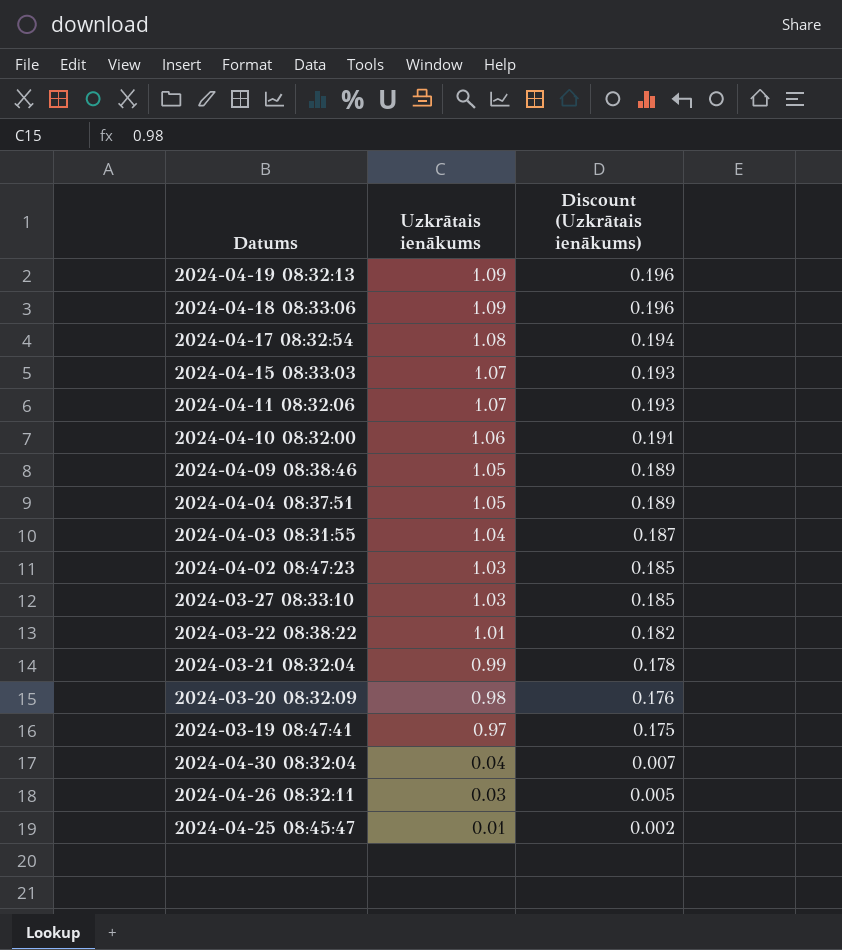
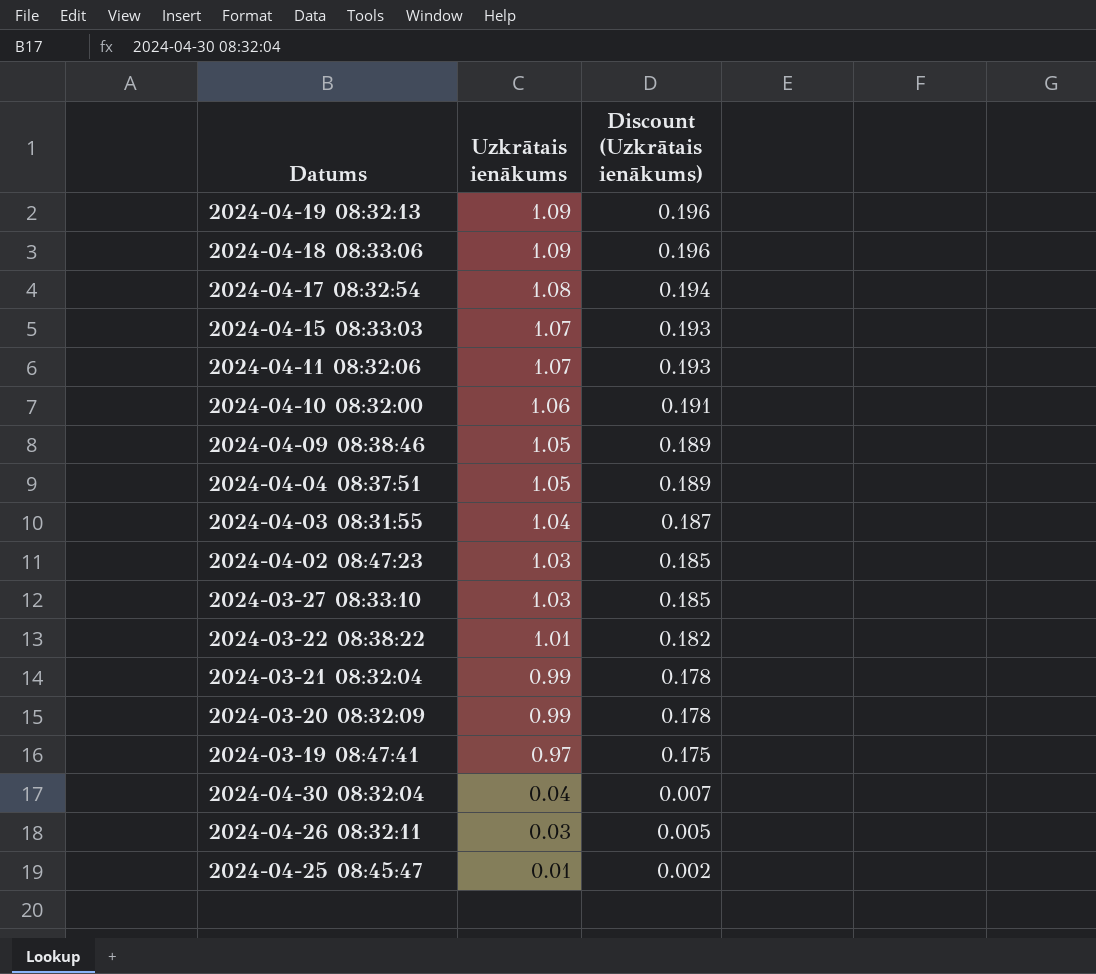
2024-03-20 08:32:09 | Uzkrātais ienākums: 0.98 -> 0.99
2024-03-20 08:32:09 | Discount (Uzkrātais ienākums): 0.176 -> 0.178

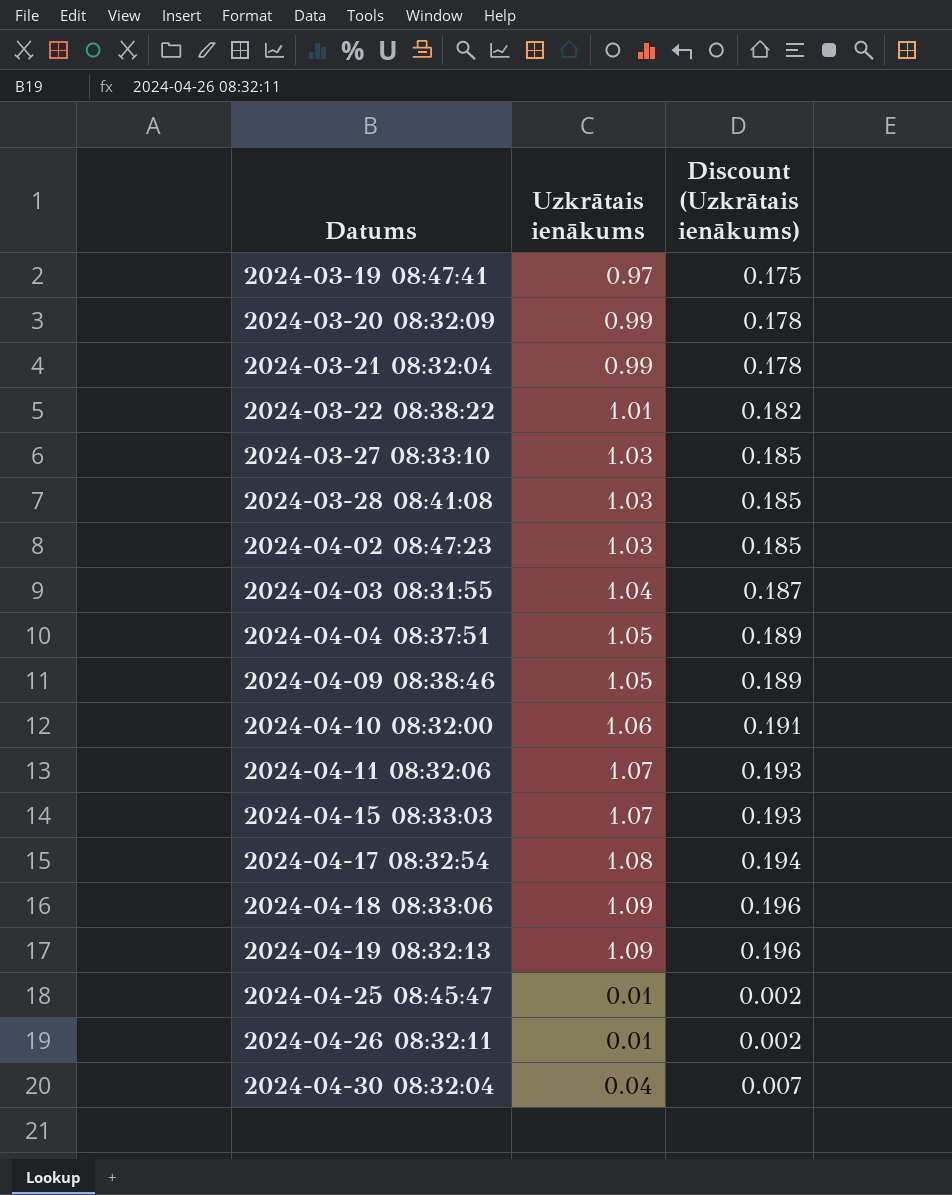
row order: Uzkrātais ienākums descending -> Datums ascending
row 2024-03-28 08:41:08: none -> 1.03 | 0.185
2024-04-26 08:32:11 | Uzkrātais ienākums: 0.03 -> 0.01
2024-04-26 08:32:11 | Discount (Uzkrātais ienākums): 0.005 -> 0.002

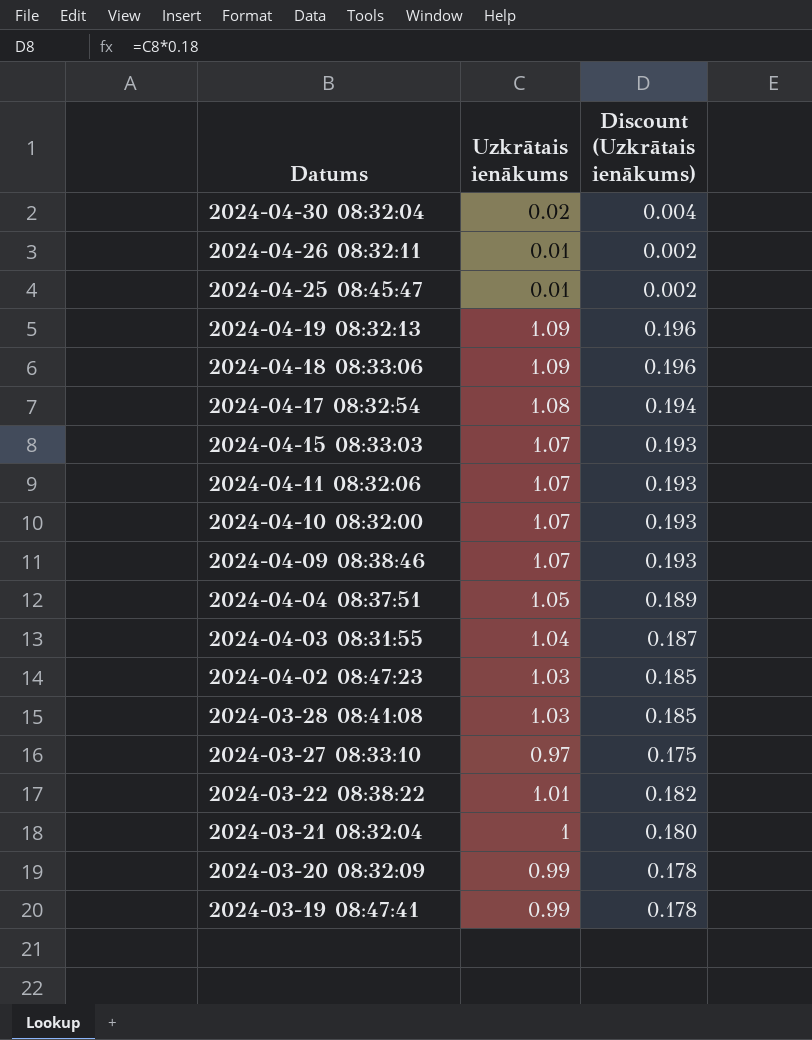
row order: Datums ascending -> Datums descending
2024-04-30 08:32:04 | Uzkrātais ienākums: 0.04 -> 0.02
2024-04-30 08:32:04 | Discount (Uzkrātais ienākums): 0.007 -> 0.004
2024-04-10 08:32:00 | Uzkrātais ienākums: 1.06 -> 1.07
2024-04-10 08:32:00 | Discount (Uzkrātais ienākums): 0.191 -> 0.193
2024-04-09 08:38:46 | Uzkrātais ienākums: 1.05 -> 1.07
2024-04-09 08:38:46 | Discount (Uzkrātais ienākums): 0.189 -> 0.193
2024-03-27 08:33:10 | Uzkrātais ienākums: 1.03 -> 0.97
2024-03-27 08:33:10 | Discount (Uzkrātais ienākums): 0.185 -> 0.175
2024-03-21 08:32:04 | Uzkrātais ienākums: 0.99 -> 1
2024-03-21 08:32:04 | Discount (Uzkrātais ienākums): 0.178 -> 0.180
2024-03-19 08:47:41 | Uzkrātais ienākums: 0.97 -> 0.99
2024-03-19 08:47:41 | Discount (Uzkrātais ienākums): 0.175 -> 0.178

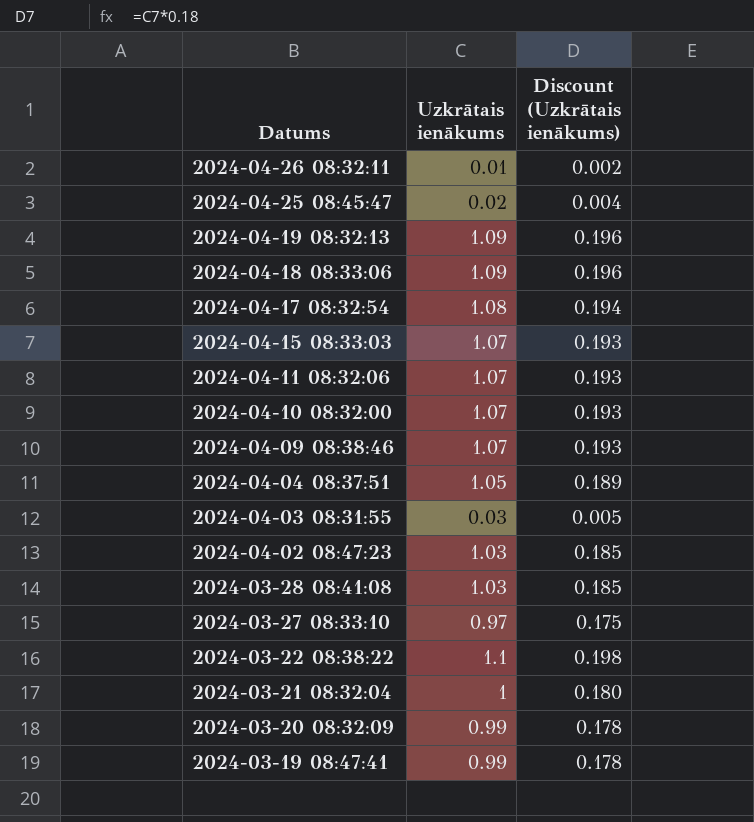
row 2024-04-30 08:32:04: 0.02 | 0.004 -> none
2024-04-25 08:45:47 | Uzkrātais ienākums: 0.01 -> 0.02
2024-04-25 08:45:47 | Discount (Uzkrātais ienākums): 0.002 -> 0.004
2024-04-03 08:31:55 | Uzkrātais ienākums: 1.04 -> 0.03
2024-04-03 08:31:55 | Discount (Uzkrātais ienākums): 0.187 -> 0.005
2024-03-22 08:38:22 | Uzkrātais ienākums: 1.01 -> 1.1
2024-03-22 08:38:22 | Discount (Uzkrātais ienākums): 0.182 -> 0.198

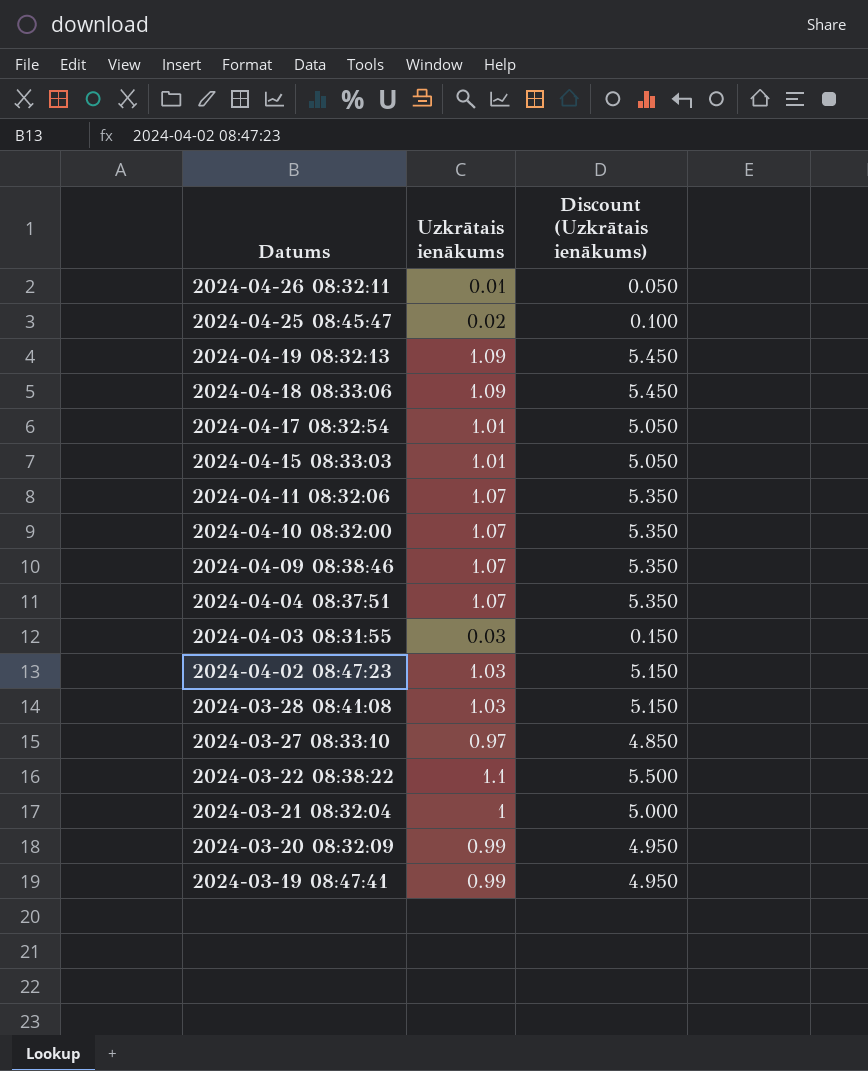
column Discount (Uzkrātais ienākums) | formula: [Uzkrātais ienākums] * 0.18 -> [Uzkrātais ienākums] * 5
2024-04-17 08:32:54 | Uzkrātais ienākums: 1.08 -> 1.01
2024-04-15 08:33:03 | Uzkrātais ienākums: 1.07 -> 1.01
2024-04-04 08:37:51 | Uzkrātais ienākums: 1.05 -> 1.07

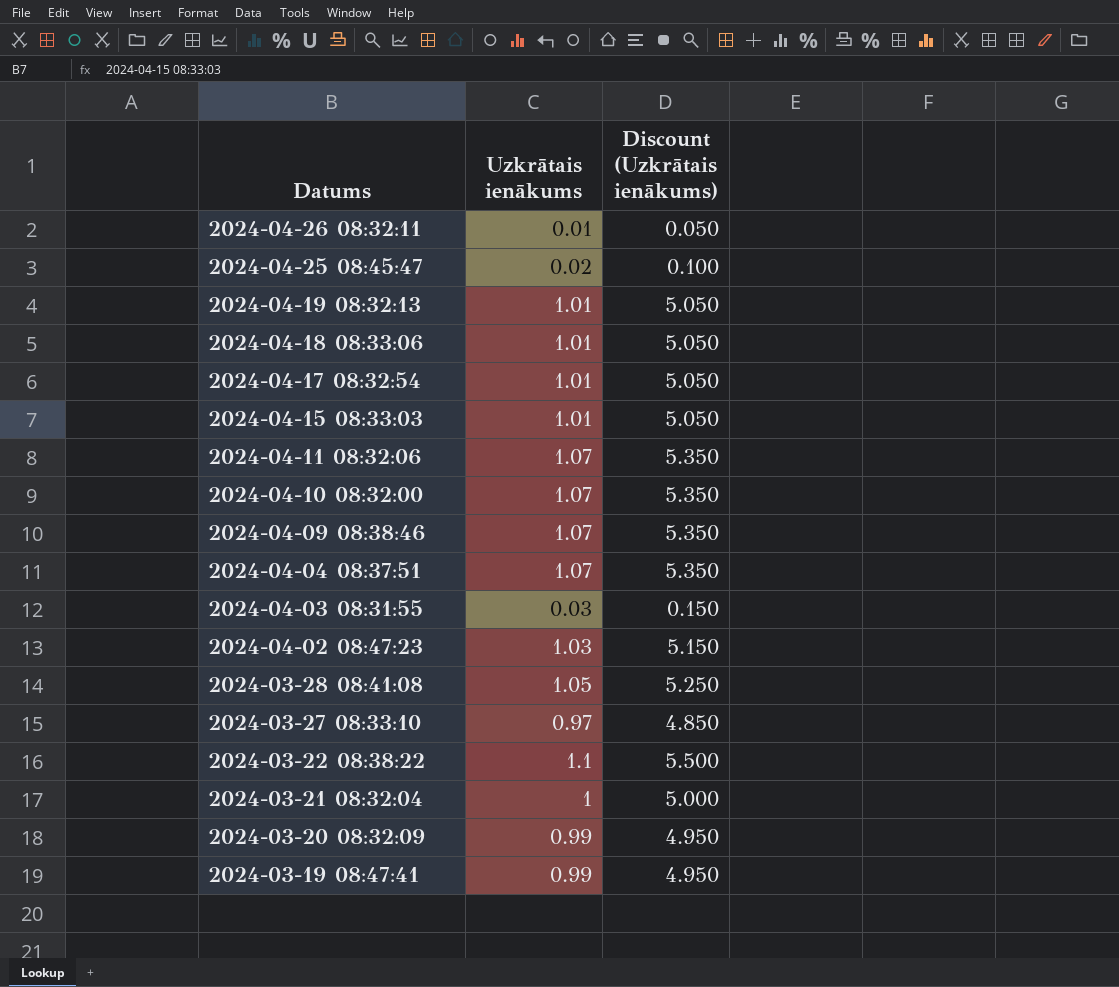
2024-04-19 08:32:13 | Uzkrātais ienākums: 1.09 -> 1.01
2024-04-19 08:32:13 | Discount (Uzkrātais ienākums): 5.450 -> 5.050
2024-04-18 08:33:06 | Uzkrātais ienākums: 1.09 -> 1.01
2024-04-18 08:33:06 | Discount (Uzkrātais ienākums): 5.450 -> 5.050
2024-03-28 08:41:08 | Uzkrātais ienākums: 1.03 -> 1.05
2024-03-28 08:41:08 | Discount (Uzkrātais ienākums): 5.150 -> 5.250

